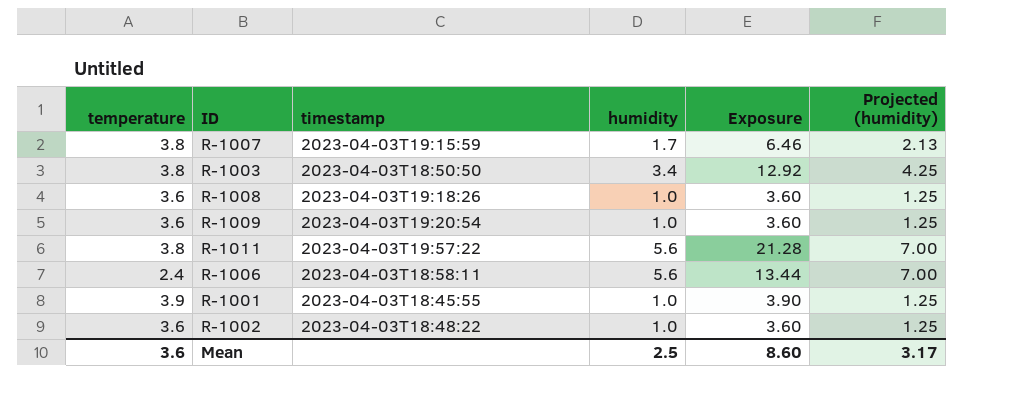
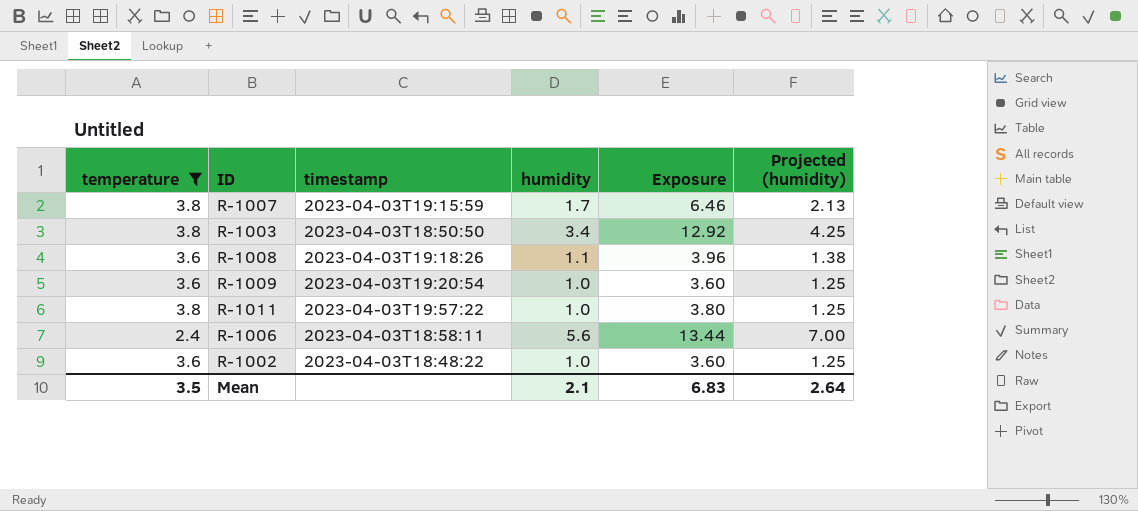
filter: none -> temperature != 3.9
R-1008 | humidity: 1.0 -> 1.1
R-1008 | Exposure: 3.60 -> 3.96
R-1008 | Projected (humidity): 1.25 -> 1.38
R-1011 | humidity: 5.6 -> 1.0
R-1011 | Exposure: 21.28 -> 3.80
R-1011 | Projected (humidity): 7.00 -> 1.25
Mean | temperature: 3.6 -> 3.5
Mean | humidity: 2.5 -> 2.1
Mean | Exposure: 8.60 -> 6.83
Mean | Projected (humidity): 3.17 -> 2.64

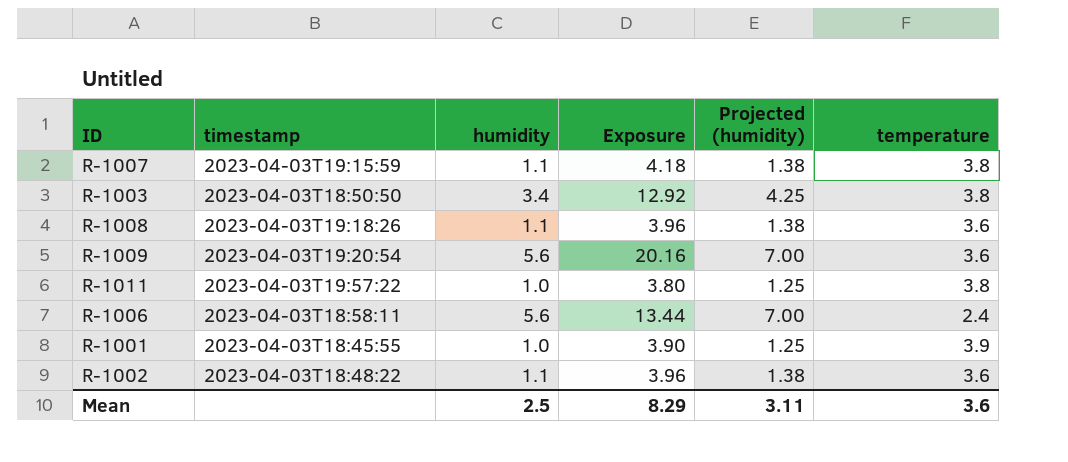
filter: temperature != 3.9 -> none
column temperature | position: 1 -> 6
R-1007 | humidity: 1.7 -> 1.1
R-1007 | Exposure: 6.46 -> 4.18
R-1007 | Projected (humidity): 2.13 -> 1.38
R-1009 | humidity: 1.0 -> 5.6
R-1009 | Exposure: 3.60 -> 20.16
R-1009 | Projected (humidity): 1.25 -> 7.00
R-1002 | humidity: 1.0 -> 1.1
R-1002 | Exposure: 3.60 -> 3.96
R-1002 | Projected (humidity): 1.25 -> 1.38
Mean | humidity: 2.1 -> 2.5
Mean | Exposure: 6.83 -> 8.29
Mean | Projected (humidity): 2.64 -> 3.11
Mean | temperature: 3.5 -> 3.6

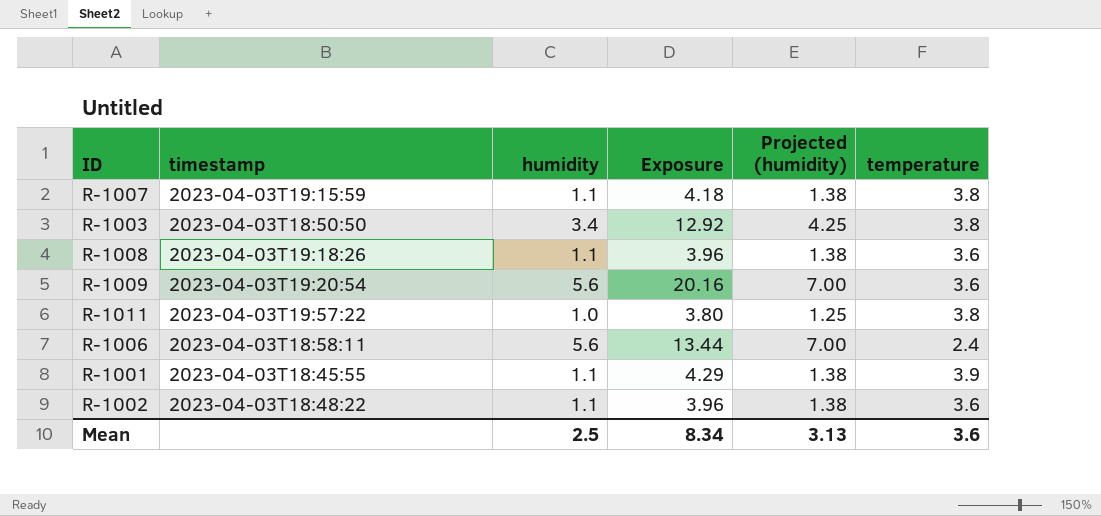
R-1001 | humidity: 1.0 -> 1.1
R-1001 | Exposure: 3.90 -> 4.29
R-1001 | Projected (humidity): 1.25 -> 1.38
Mean | Exposure: 8.29 -> 8.34
Mean | Projected (humidity): 3.11 -> 3.13

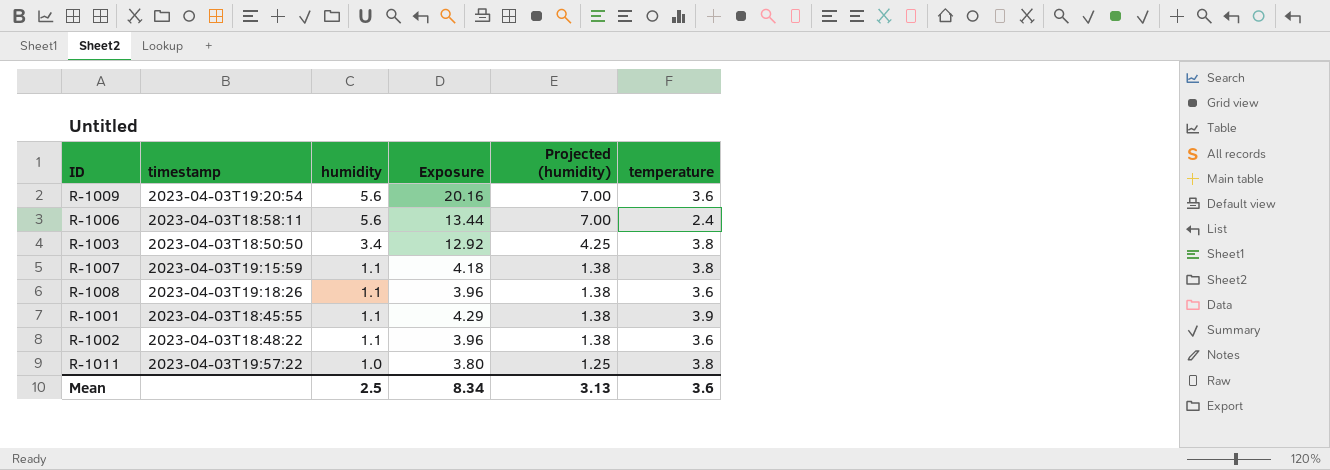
row order: none -> humidity descending

